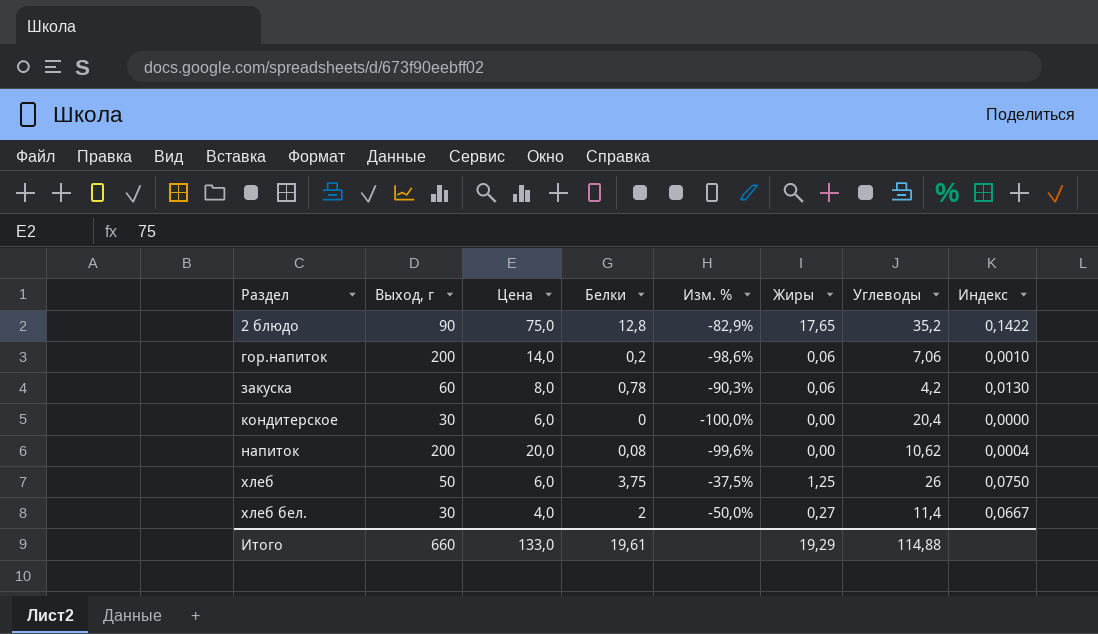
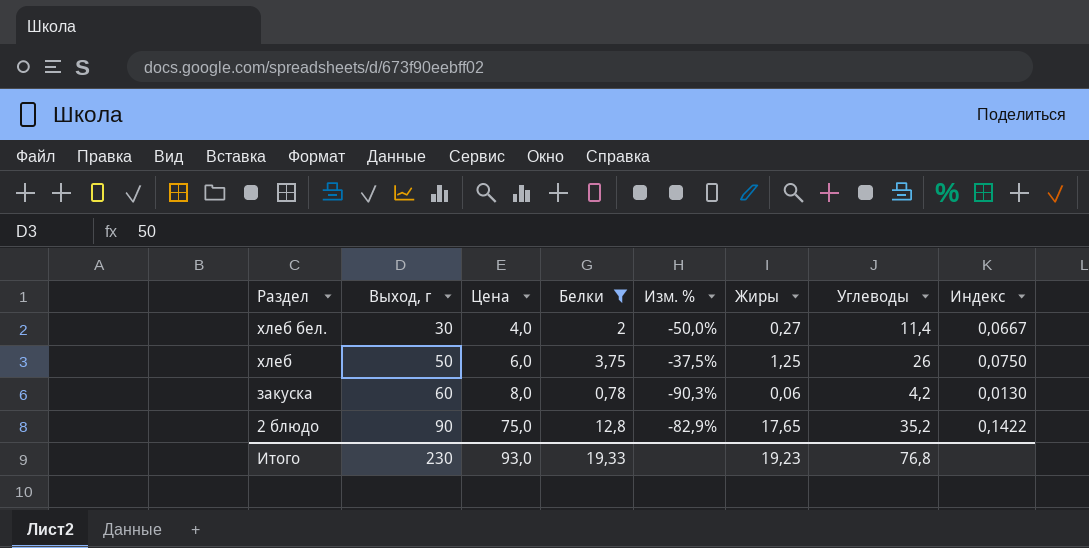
filter: none -> Белки >= 0,78
row order: Раздел ascending -> Раздел descending
Итого | Выход, г: 660 -> 230
Итого | Цена: 133,0 -> 93,0
Итого | Белки: 19,61 -> 19,33
Итого | Жиры: 19,29 -> 19,23
Итого | Углеводы: 114,88 -> 76,8

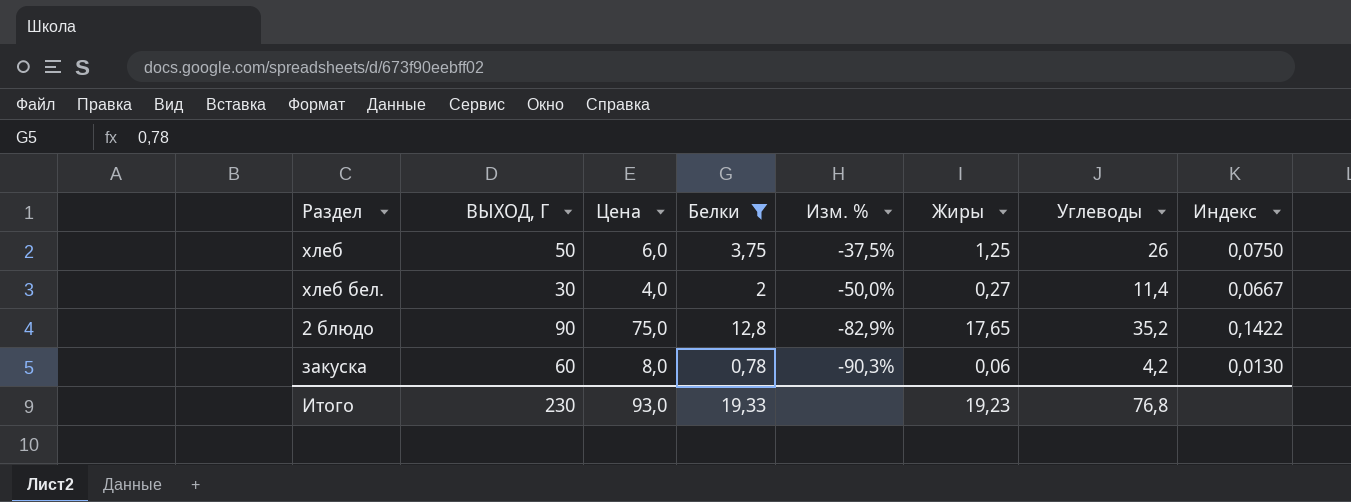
row order: Раздел descending -> Изм. % descending
column name: Выход, г -> ВЫХОД, Г

